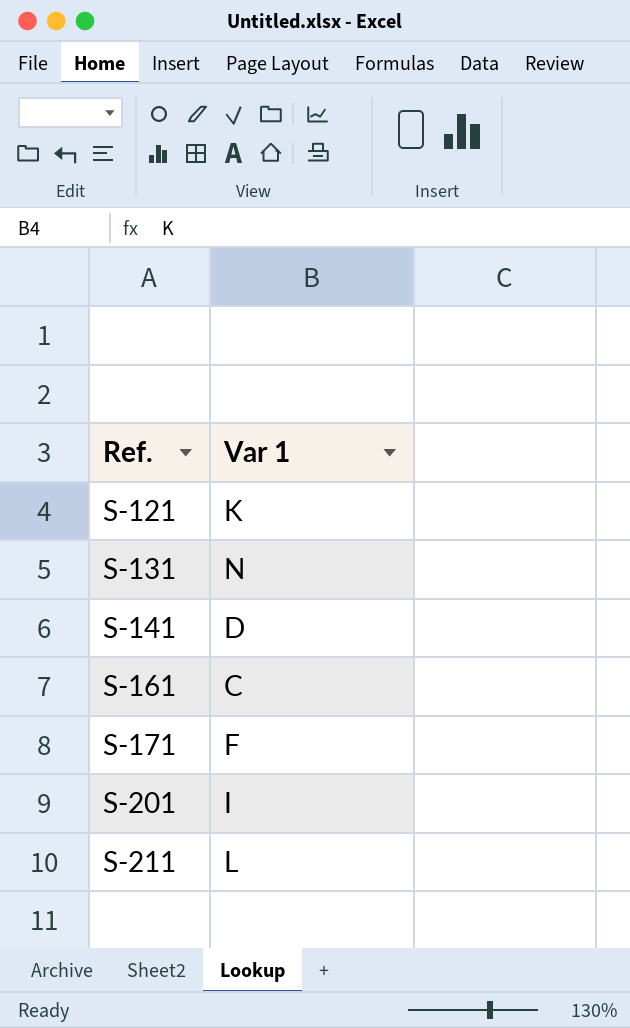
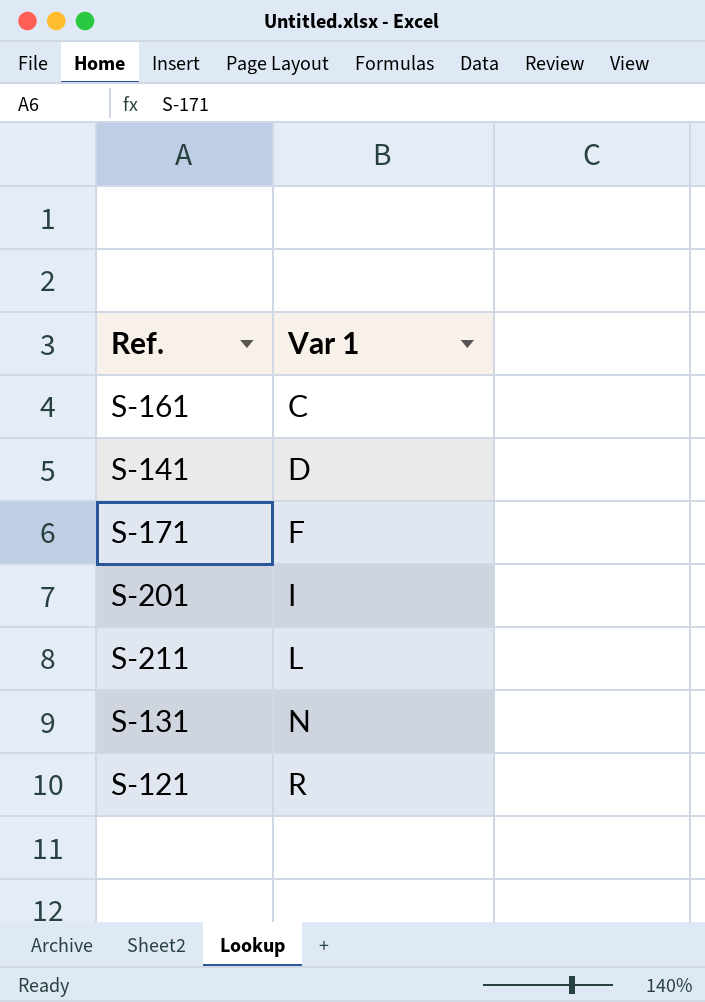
row order: Ref. ascending -> Var 1 ascending
S-121 | Var 1: K -> R

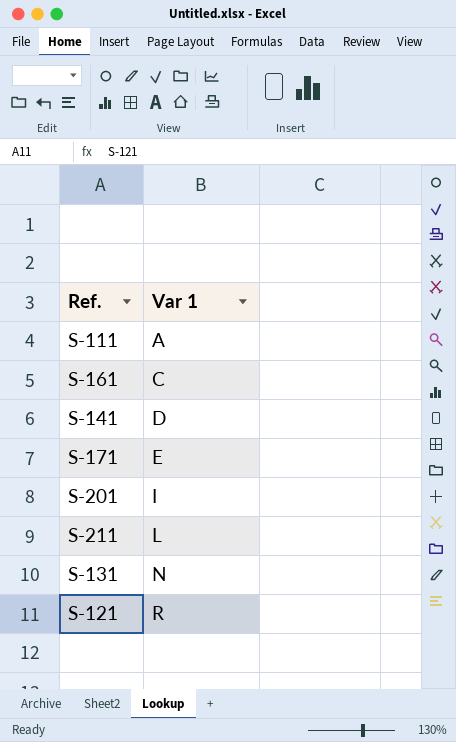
row S-111: none -> A
S-171 | Var 1: F -> E

